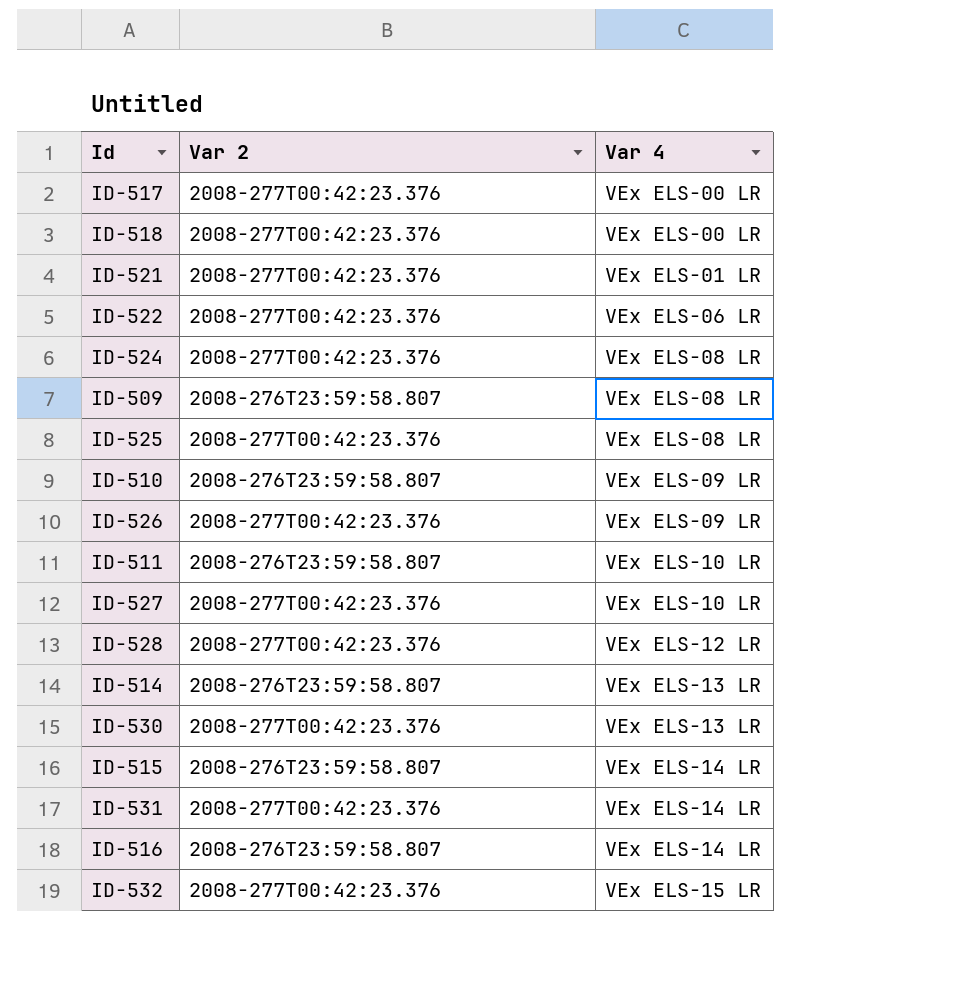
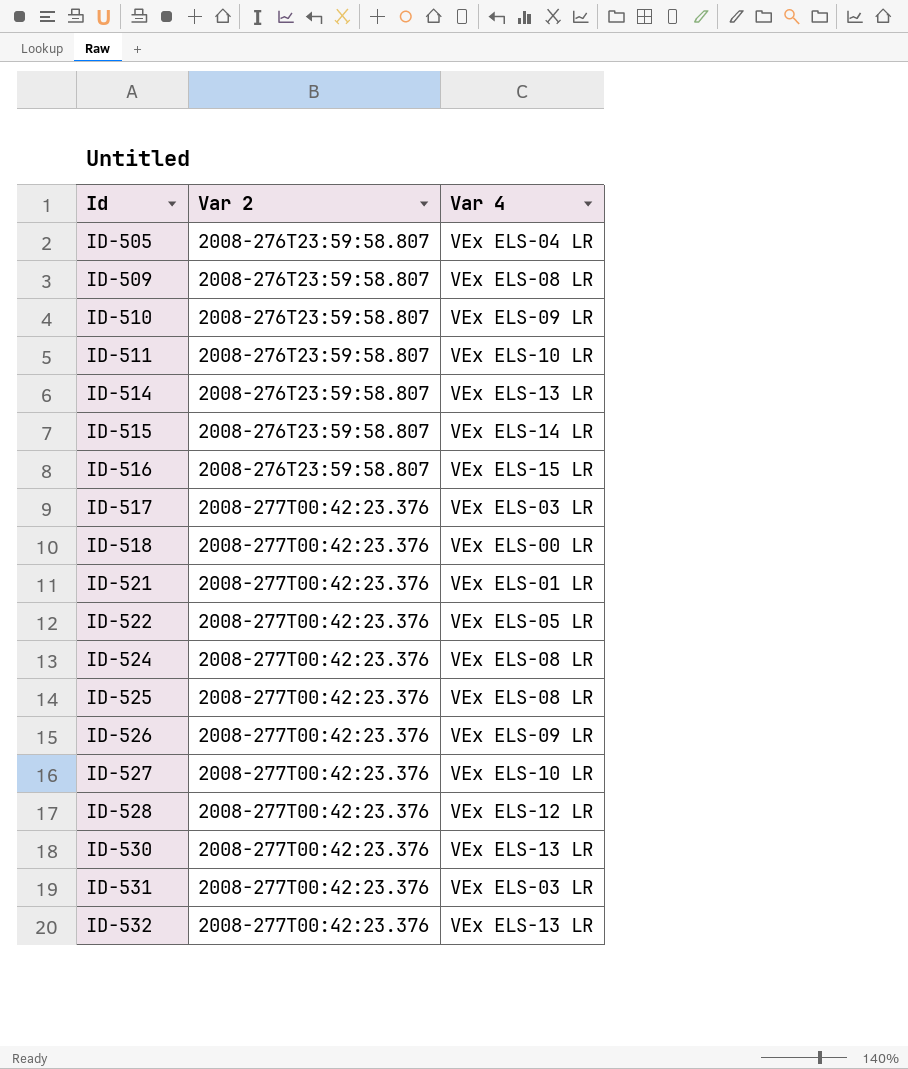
row order: Var 4 ascending -> Id ascending
row ID-505: none -> 2008-276T23:59:58.807 | VEx ELS-04 LR
ID-516 | Var 4: VEx ELS-14 LR -> VEx ELS-15 LR
ID-517 | Var 4: VEx ELS-00 LR -> VEx ELS-03 LR
ID-522 | Var 4: VEx ELS-06 LR -> VEx ELS-05 LR
ID-531 | Var 4: VEx ELS-14 LR -> VEx ELS-03 LR
ID-532 | Var 4: VEx ELS-15 LR -> VEx ELS-13 LR

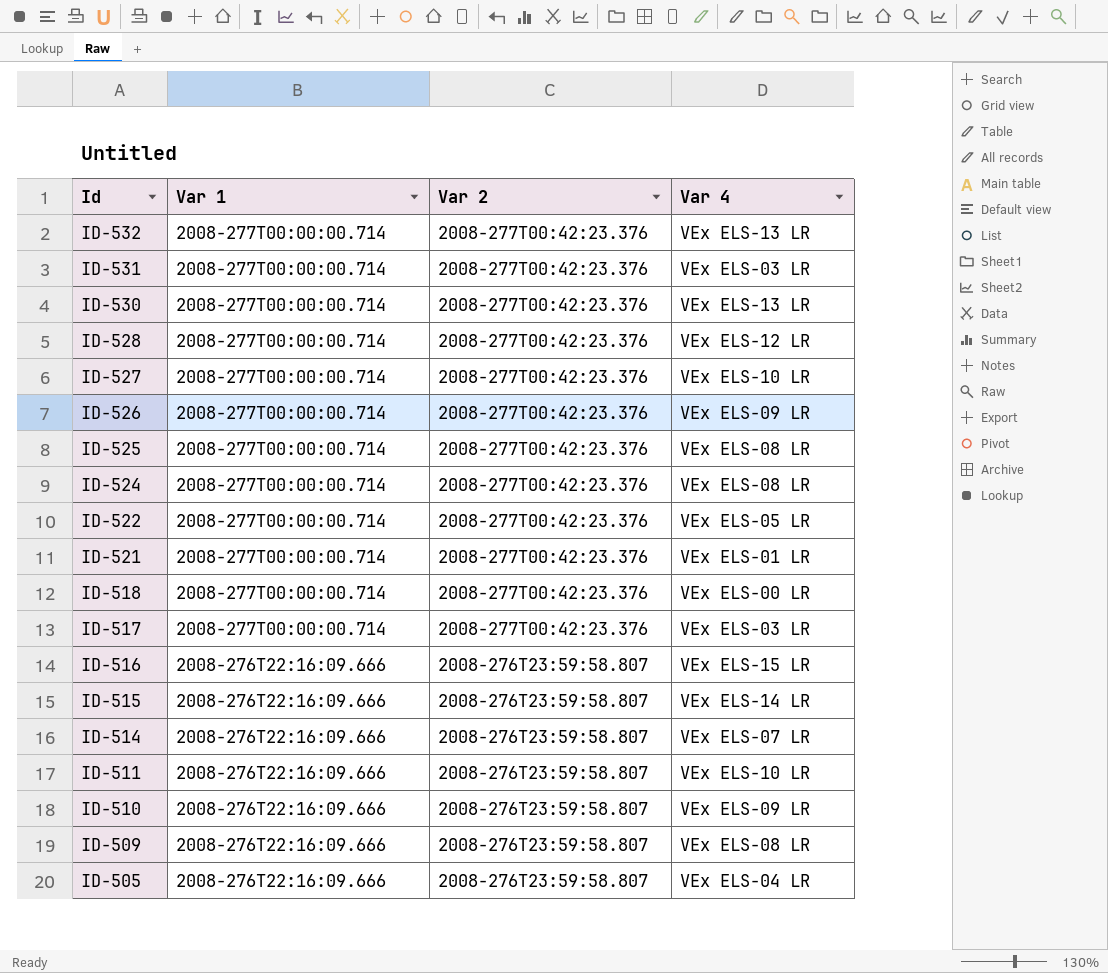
row order: Id ascending -> Id descending
column Var 1 | position: none -> 2
ID-514 | Var 4: VEx ELS-13 LR -> VEx ELS-07 LR

